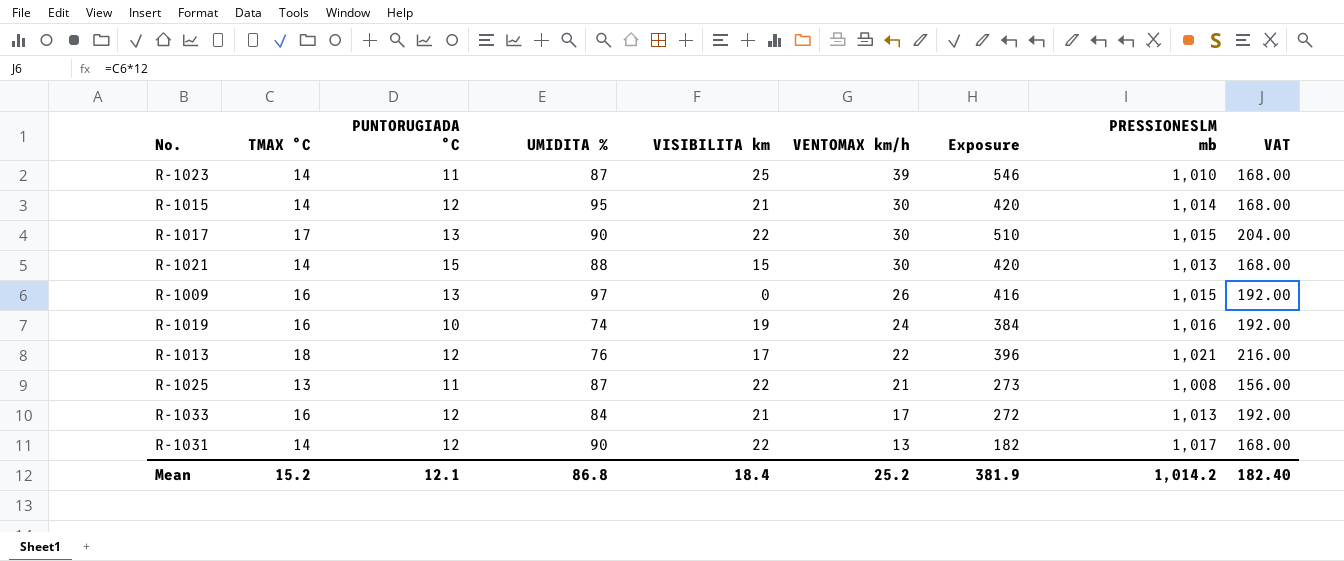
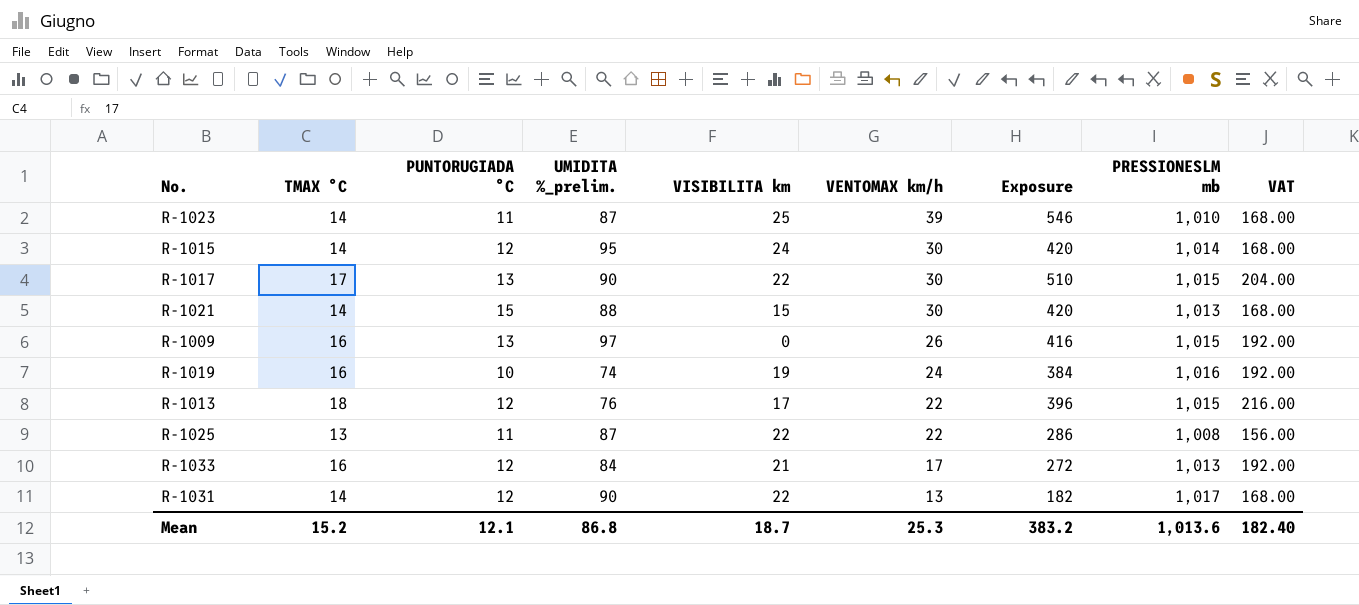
column name: UMIDITA % -> UMIDITA %_prelim.
R-1015 | VISIBILITA km: 21 -> 24
R-1013 | PRESSIONESLM mb: 1,021 -> 1,015
R-1025 | VENTOMAX km/h: 21 -> 22
R-1025 | Exposure: 273 -> 286
Mean | VISIBILITA km: 18.4 -> 18.7
Mean | VENTOMAX km/h: 25.2 -> 25.3
Mean | Exposure: 381.9 -> 383.2
Mean | PRESSIONESLM mb: 1,014.2 -> 1,013.6

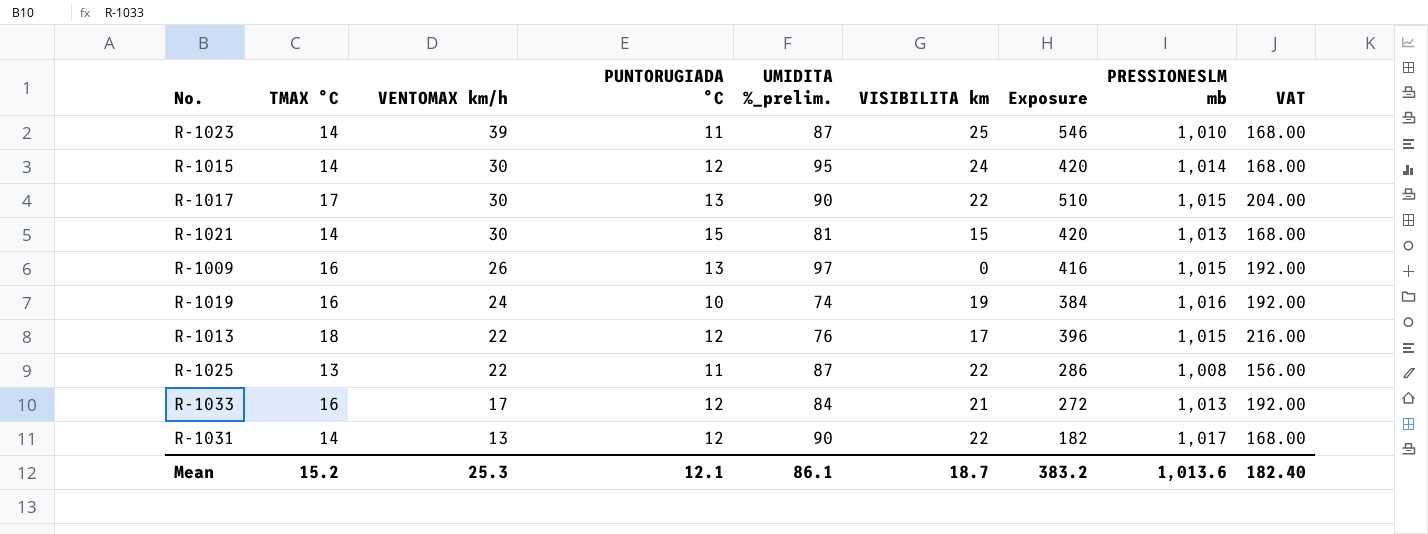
column VENTOMAX km/h | position: 6 -> 3
R-1021 | UMIDITA %_prelim.: 88 -> 81
Mean | UMIDITA %_prelim.: 86.8 -> 86.1

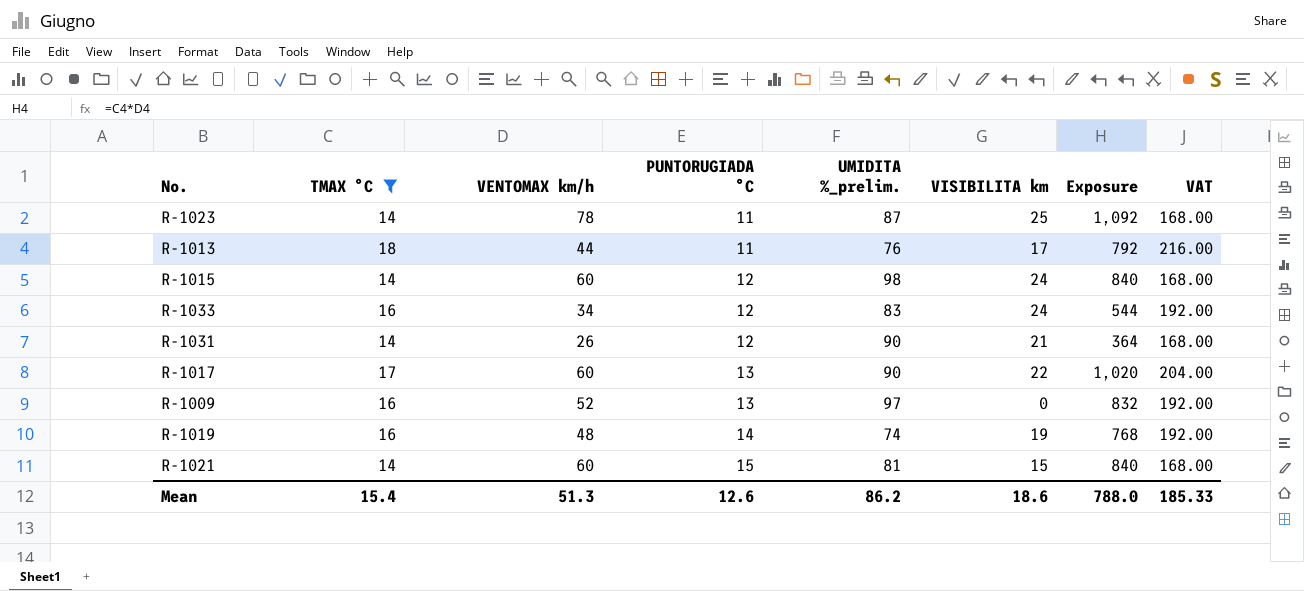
filter: none -> TMAX °C != 13
row order: VENTOMAX km/h descending -> PUNTORUGIADA °C ascending
column PRESSIONESLM mb | position: 8 -> none
R-1023 | VENTOMAX km/h: 39 -> 78
R-1023 | Exposure: 546 -> 1,092
R-1013 | VENTOMAX km/h: 22 -> 44
R-1013 | PUNTORUGIADA °C: 12 -> 11
R-1013 | Exposure: 396 -> 792
R-1015 | VENTOMAX km/h: 30 -> 60
R-1015 | UMIDITA %_prelim.: 95 -> 98
R-1015 | Exposure: 420 -> 840
R-1033 | VENTOMAX km/h: 17 -> 34
R-1033 | UMIDITA %_prelim.: 84 -> 83
R-1033 | VISIBILITA km: 21 -> 24
R-1033 | Exposure: 272 -> 544
R-1031 | VENTOMAX km/h: 13 -> 26
R-1031 | VISIBILITA km: 22 -> 21
R-1031 | Exposure: 182 -> 364
R-1017 | VENTOMAX km/h: 30 -> 60
R-1017 | Exposure: 510 -> 1,020
R-1009 | VENTOMAX km/h: 26 -> 52
R-1009 | Exposure: 416 -> 832
R-1019 | VENTOMAX km/h: 24 -> 48
R-1019 | PUNTORUGIADA °C: 10 -> 14
R-1019 | Exposure: 384 -> 768
R-1021 | VENTOMAX km/h: 30 -> 60
R-1021 | Exposure: 420 -> 840
Mean | TMAX °C: 15.2 -> 15.4
Mean | VENTOMAX km/h: 25.3 -> 51.3
Mean | PUNTORUGIADA °C: 12.1 -> 12.6
Mean | UMIDITA %_prelim.: 86.1 -> 86.2
Mean | VISIBILITA km: 18.7 -> 18.6
Mean | Exposure: 383.2 -> 788.0
Mean | VAT: 182.40 -> 185.33

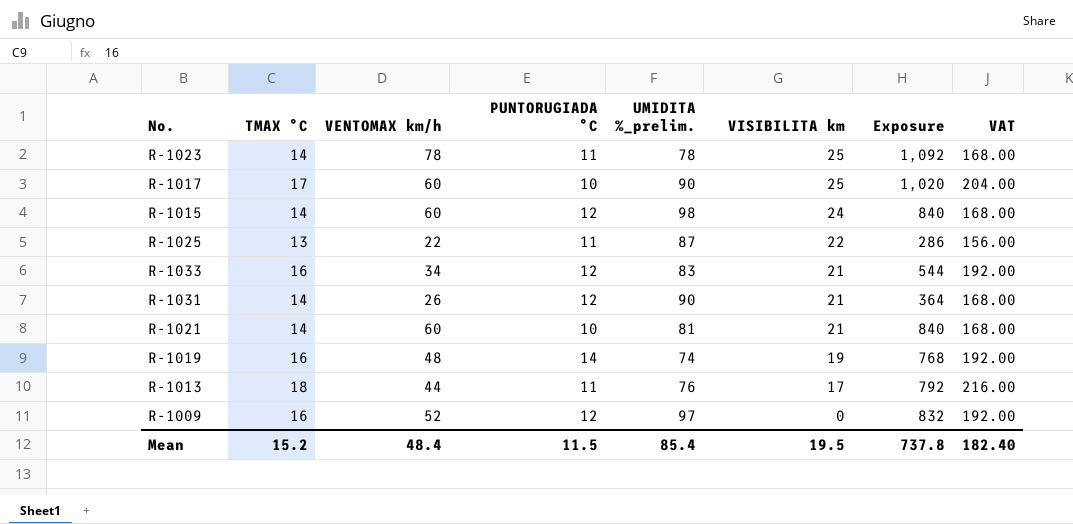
filter: TMAX °C != 13 -> none
row order: PUNTORUGIADA °C ascending -> VISIBILITA km descending
R-1023 | UMIDITA %_prelim.: 87 -> 78
R-1017 | PUNTORUGIADA °C: 13 -> 10
R-1017 | VISIBILITA km: 22 -> 25
R-1033 | VISIBILITA km: 24 -> 21
R-1021 | PUNTORUGIADA °C: 15 -> 10
R-1021 | VISIBILITA km: 15 -> 21
R-1009 | PUNTORUGIADA °C: 13 -> 12
Mean | TMAX °C: 15.4 -> 15.2
Mean | VENTOMAX km/h: 51.3 -> 48.4
Mean | PUNTORUGIADA °C: 12.6 -> 11.5
Mean | UMIDITA %_prelim.: 86.2 -> 85.4
Mean | VISIBILITA km: 18.6 -> 19.5
Mean | Exposure: 788.0 -> 737.8
Mean | VAT: 185.33 -> 182.40

